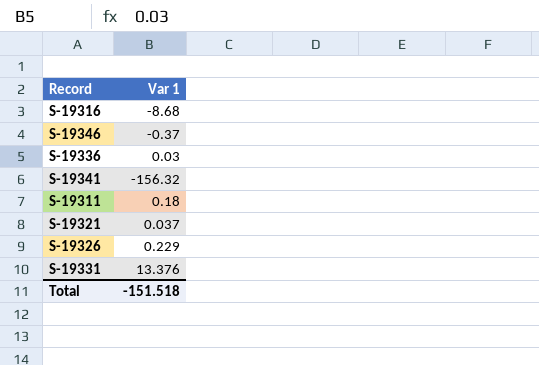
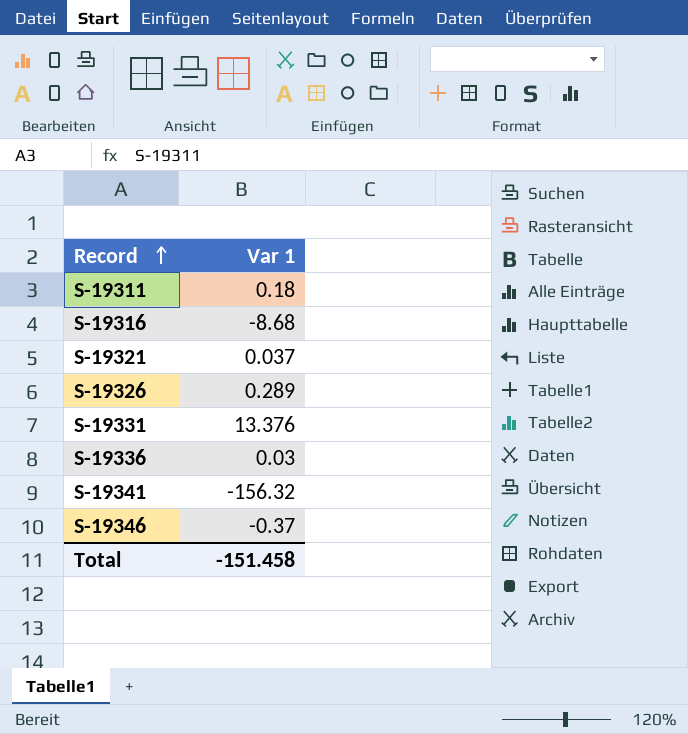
row order: none -> Record ascending
S-19326 | Var 1: 0.229 -> 0.289
Total | Var 1: -151.518 -> -151.458

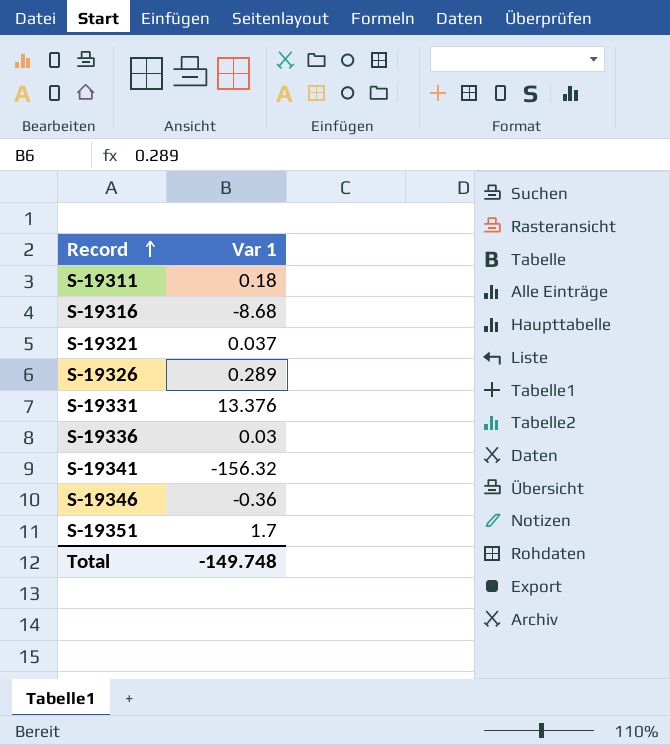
S-19346 | Var 1: -0.37 -> -0.36
row S-19351: none -> 1.7
Total | Var 1: -151.458 -> -149.748

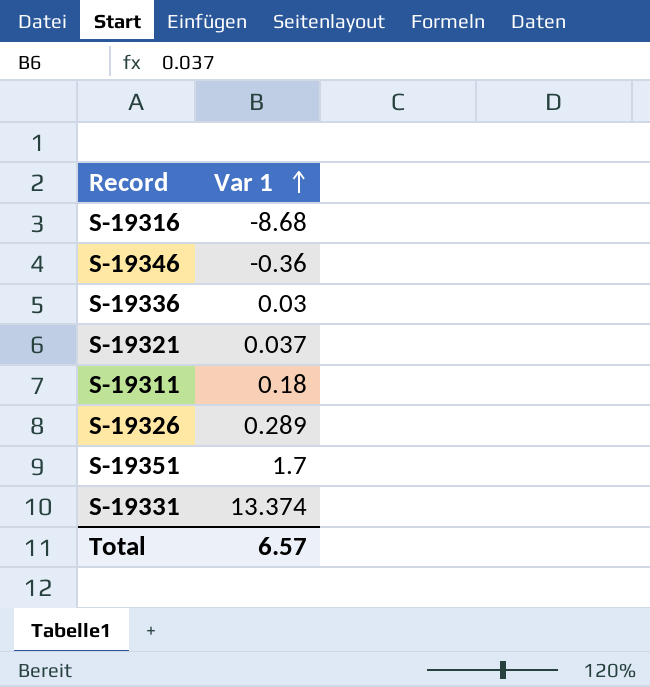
row order: Record ascending -> Var 1 ascending
row S-19341: -156.32 -> none
S-19331 | Var 1: 13.376 -> 13.374
Total | Var 1: -149.748 -> 6.57

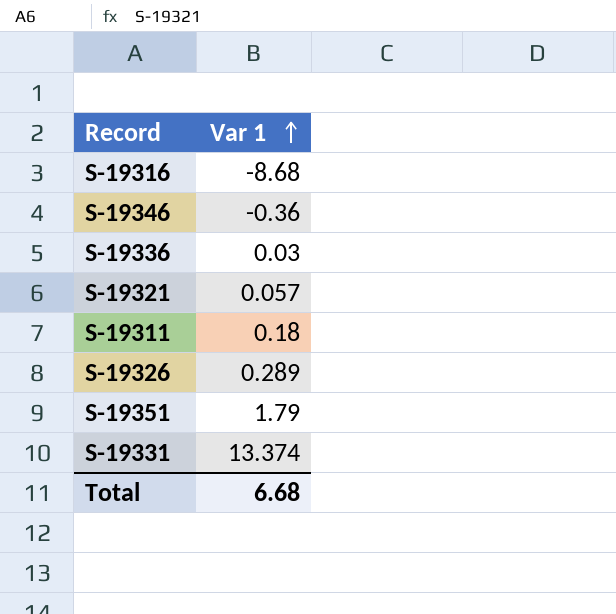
S-19321 | Var 1: 0.037 -> 0.057
S-19351 | Var 1: 1.7 -> 1.79
Total | Var 1: 6.57 -> 6.68

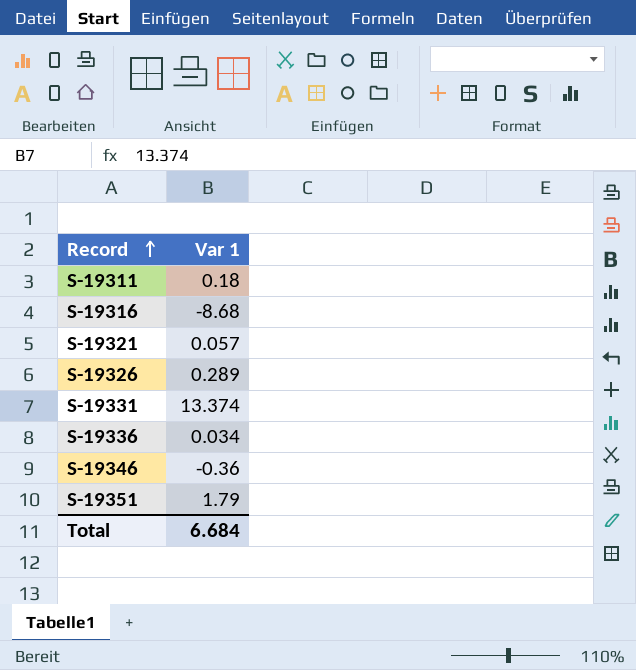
row order: Var 1 ascending -> Record ascending
S-19336 | Var 1: 0.03 -> 0.034
Total | Var 1: 6.68 -> 6.684

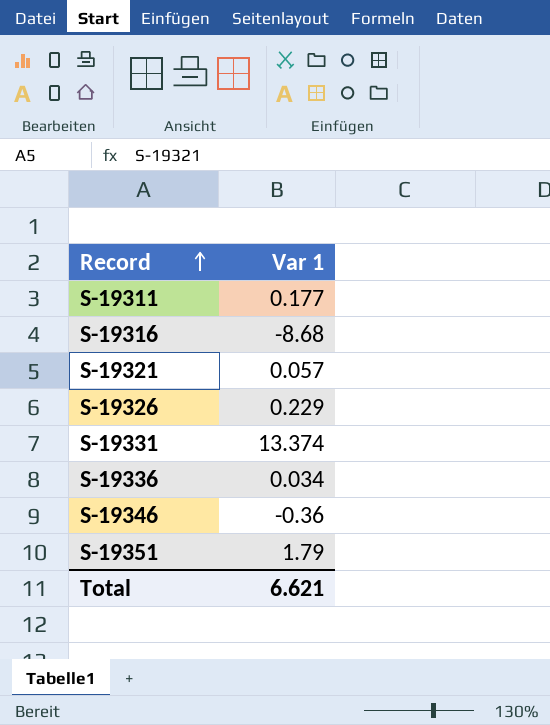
S-19311 | Var 1: 0.18 -> 0.177
S-19326 | Var 1: 0.289 -> 0.229
Total | Var 1: 6.684 -> 6.621

